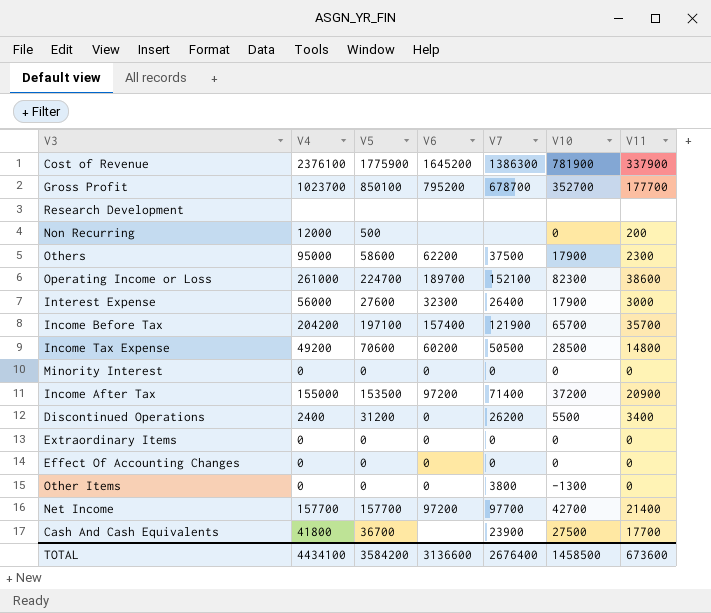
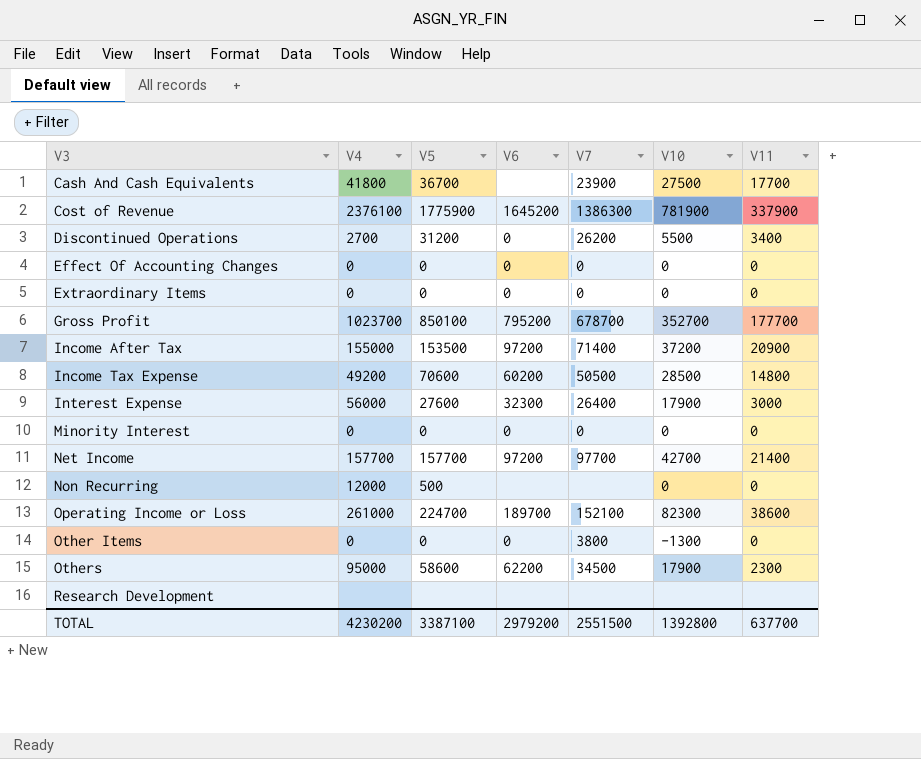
row order: none -> V3 ascending
row Income Before Tax: 204200 | 197100 | 157400 | 121900 | 65700 | 35700 -> none
Discontinued Operations | V4: 2400 -> 2700
Non Recurring | V11: 200 -> 0
Others | V7: 37500 -> 34500
TOTAL | V4: 4434100 -> 4230200
TOTAL | V5: 3584200 -> 3387100
TOTAL | V6: 3136600 -> 2979200
TOTAL | V7: 2676400 -> 2551500
TOTAL | V10: 1458500 -> 1392800
TOTAL | V11: 673600 -> 637700

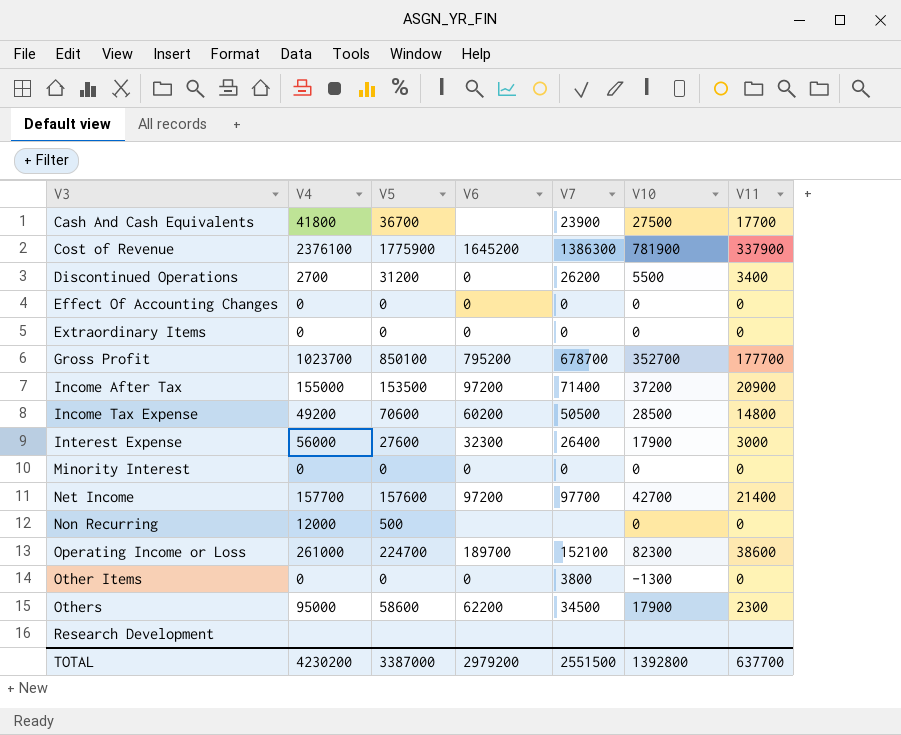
Net Income | V5: 157700 -> 157600
TOTAL | V5: 3387100 -> 3387000

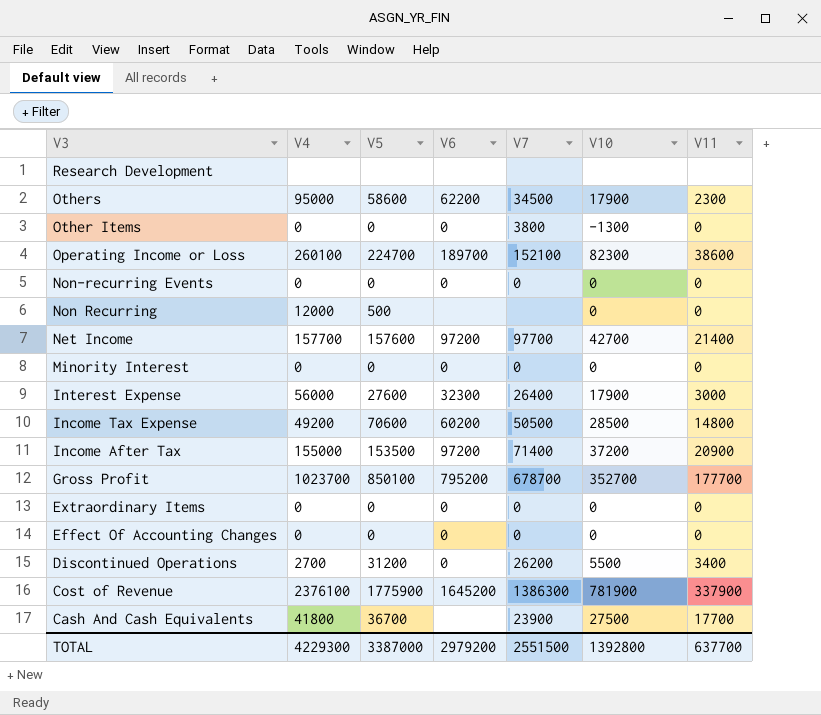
row order: V3 ascending -> V3 descending
Operating Income or Loss | V4: 261000 -> 260100
row Non-recurring Events: none -> 0 | 0 | 0 | 0 | 0 | 0
TOTAL | V4: 4230200 -> 4229300

